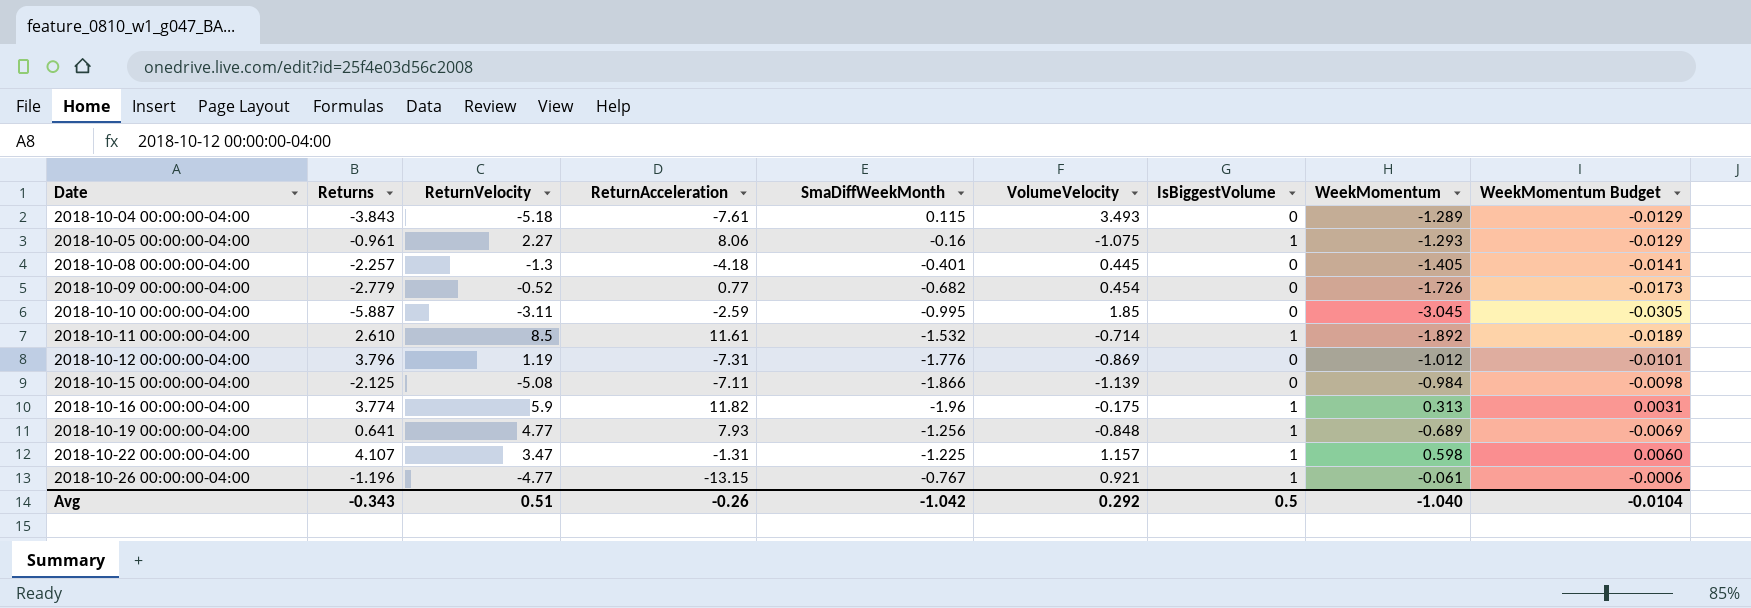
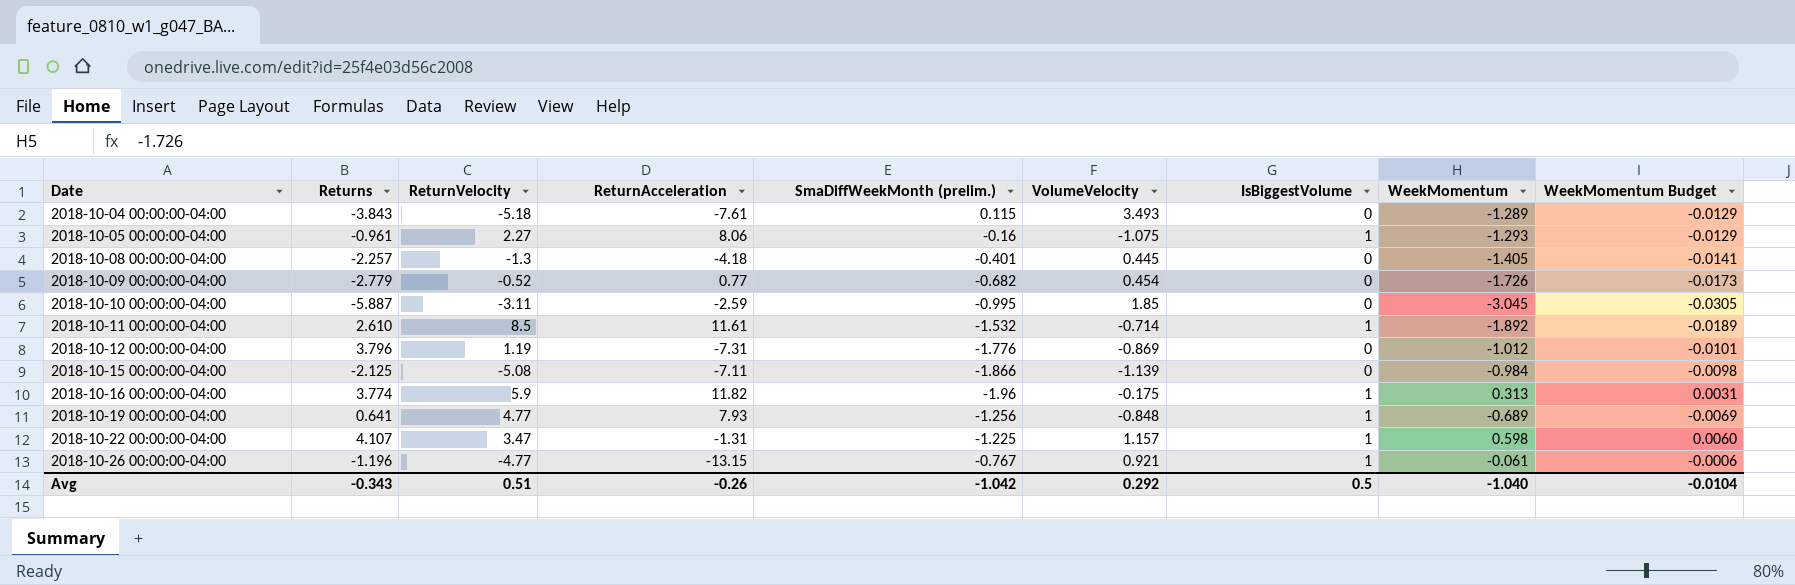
column name: SmaDiffWeekMonth -> SmaDiffWeekMonth (prelim.)

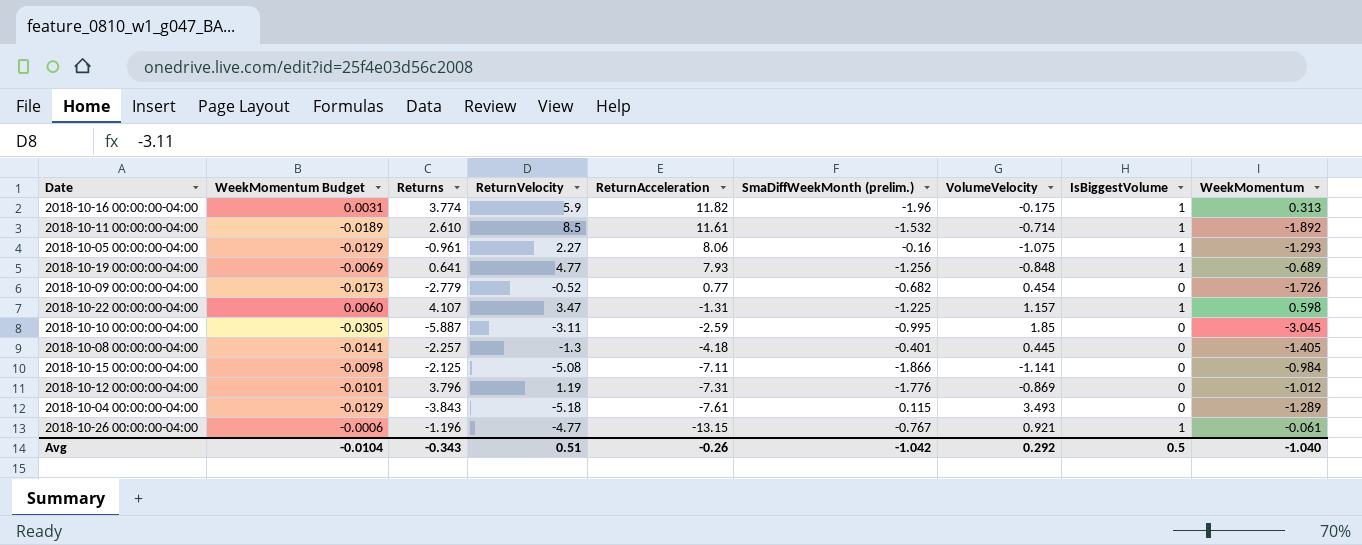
row order: Date ascending -> ReturnAcceleration descending
column WeekMomentum Budget | position: 9 -> 2
2018-10-15 00:00:00-04:00 | VolumeVelocity: -1.139 -> -1.141

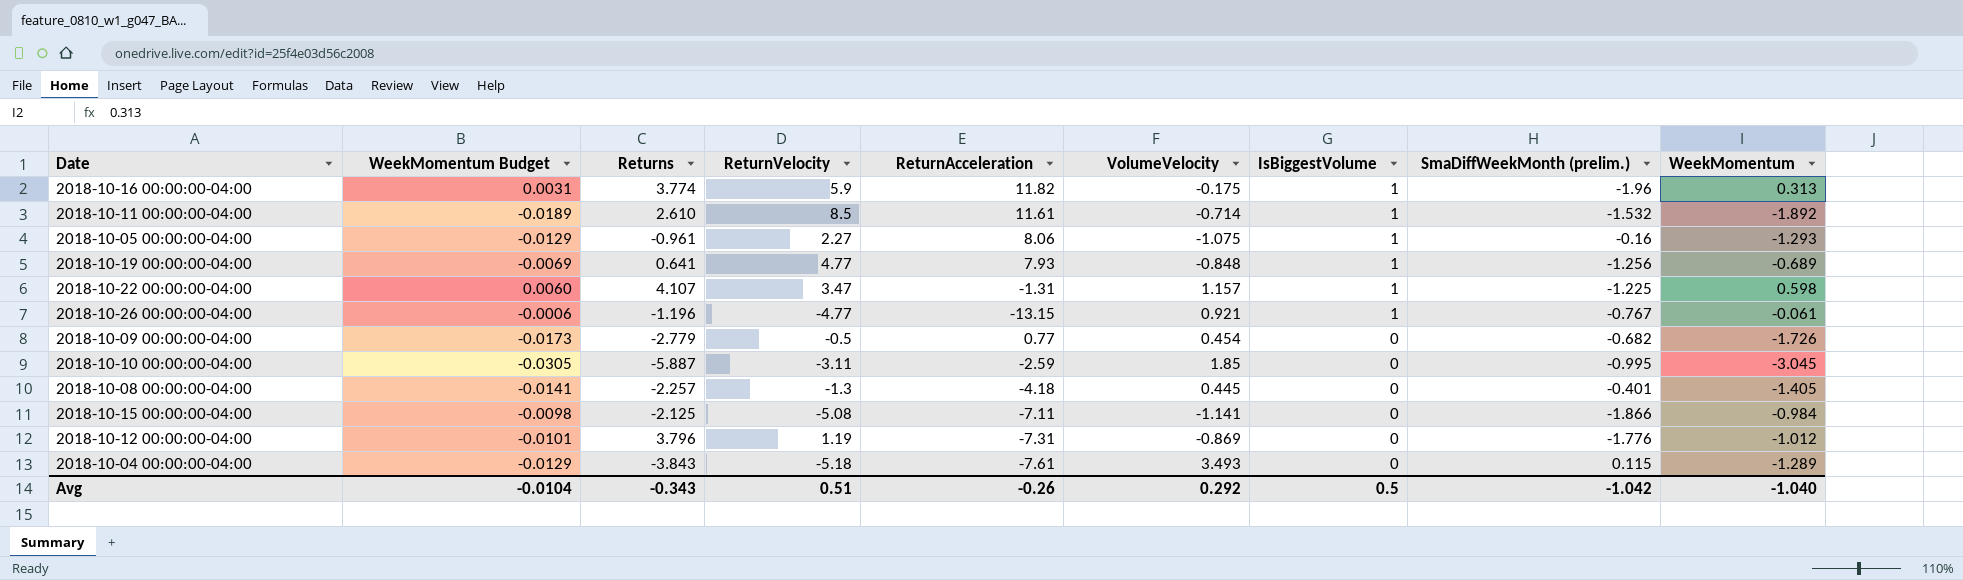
row order: ReturnAcceleration descending -> IsBiggestVolume descending
column SmaDiffWeekMonth (prelim.) | position: 6 -> 8
2018-10-09 00:00:00-04:00 | ReturnVelocity: -0.52 -> -0.5

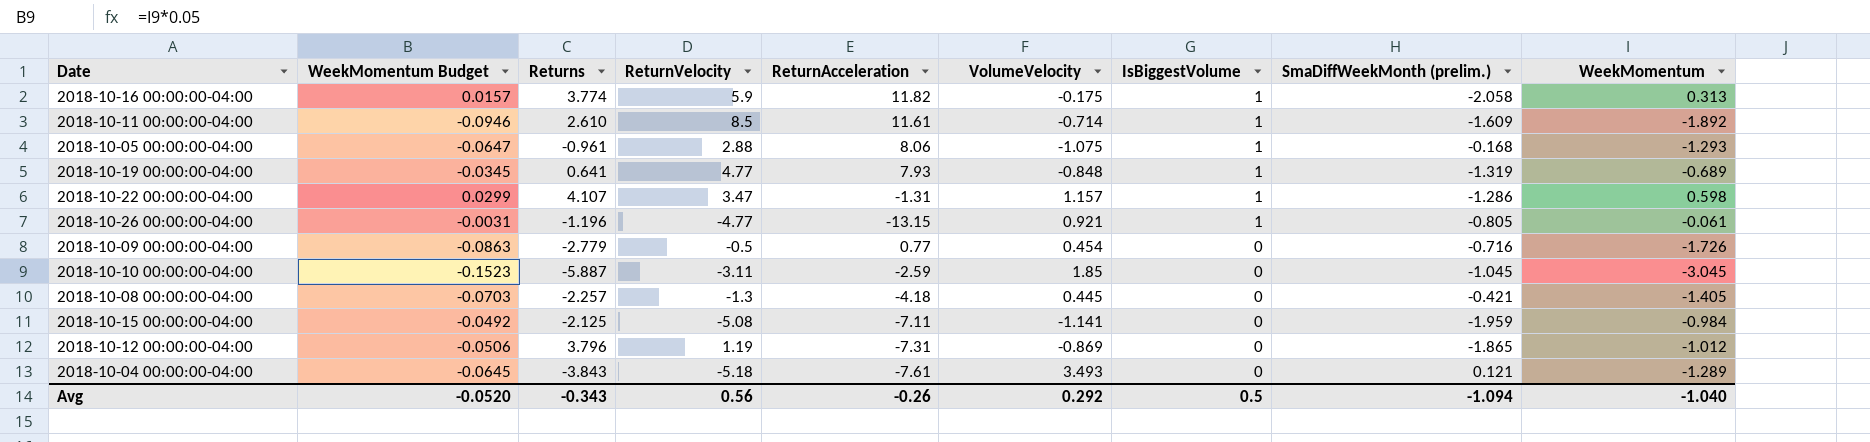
column WeekMomentum Budget | formula: [WeekMomentum] * 0.01 -> [WeekMomentum] * 0.05
2018-10-16 00:00:00-04:00 | SmaDiffWeekMonth (prelim.): -1.96 -> -2.058
2018-10-11 00:00:00-04:00 | SmaDiffWeekMonth (prelim.): -1.532 -> -1.609
2018-10-05 00:00:00-04:00 | ReturnVelocity: 2.27 -> 2.88
2018-10-05 00:00:00-04:00 | SmaDiffWeekMonth (prelim.): -0.16 -> -0.168
2018-10-19 00:00:00-04:00 | SmaDiffWeekMonth (prelim.): -1.256 -> -1.319
2018-10-22 00:00:00-04:00 | SmaDiffWeekMonth (prelim.): -1.225 -> -1.286
2018-10-26 00:00:00-04:00 | SmaDiffWeekMonth (prelim.): -0.767 -> -0.805
2018-10-09 00:00:00-04:00 | SmaDiffWeekMonth (prelim.): -0.682 -> -0.716
2018-10-10 00:00:00-04:00 | SmaDiffWeekMonth (prelim.): -0.995 -> -1.045
2018-10-08 00:00:00-04:00 | SmaDiffWeekMonth (prelim.): -0.401 -> -0.421
2018-10-15 00:00:00-04:00 | SmaDiffWeekMonth (prelim.): -1.866 -> -1.959
2018-10-12 00:00:00-04:00 | SmaDiffWeekMonth (prelim.): -1.776 -> -1.865
2018-10-04 00:00:00-04:00 | SmaDiffWeekMonth (prelim.): 0.115 -> 0.121
Avg | WeekMomentum Budget: -0.0104 -> -0.0520
Avg | ReturnVelocity: 0.51 -> 0.56
Avg | SmaDiffWeekMonth (prelim.): -1.042 -> -1.094

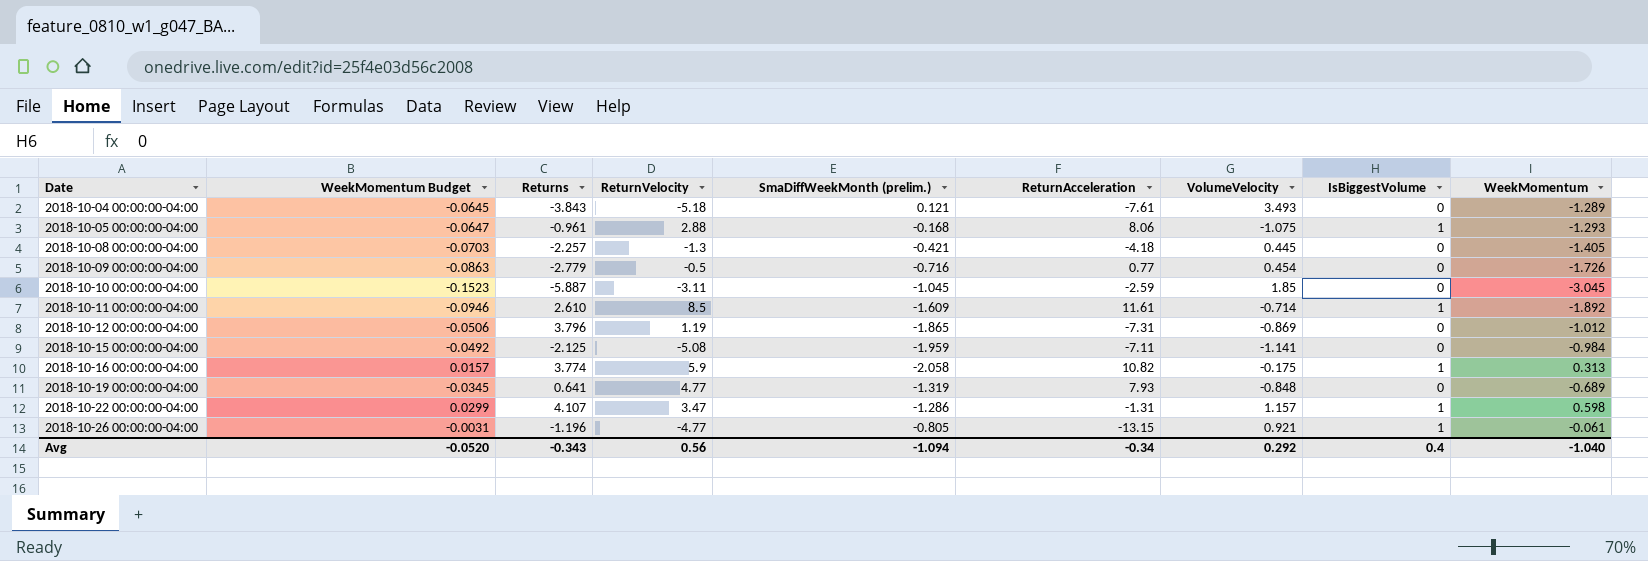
row order: IsBiggestVolume descending -> Date ascending
column SmaDiffWeekMonth (prelim.) | position: 8 -> 5
2018-10-16 00:00:00-04:00 | ReturnAcceleration: 11.82 -> 10.82
2018-10-19 00:00:00-04:00 | IsBiggestVolume: 1 -> 0
Avg | ReturnAcceleration: -0.26 -> -0.34
Avg | IsBiggestVolume: 0.5 -> 0.4

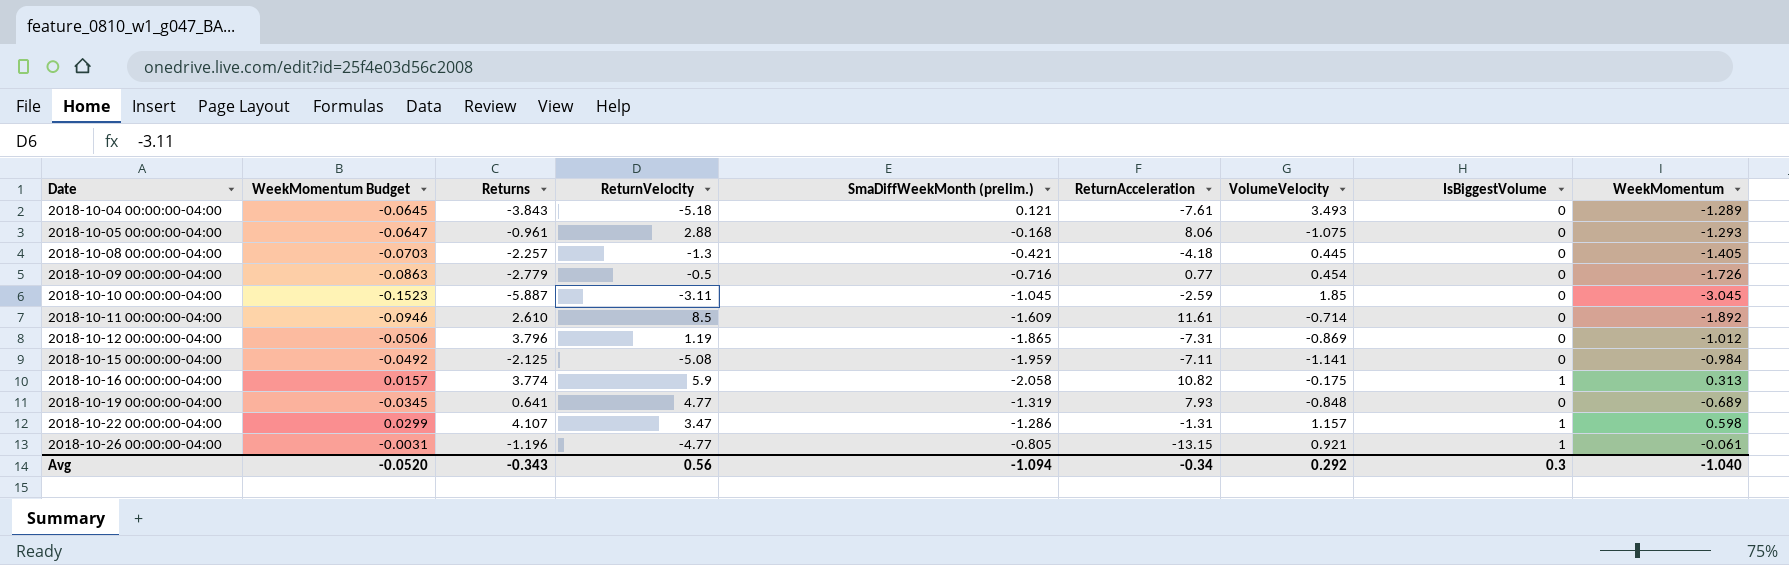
2018-10-05 00:00:00-04:00 | IsBiggestVolume: 1 -> 0
2018-10-11 00:00:00-04:00 | IsBiggestVolume: 1 -> 0
Avg | IsBiggestVolume: 0.4 -> 0.3

